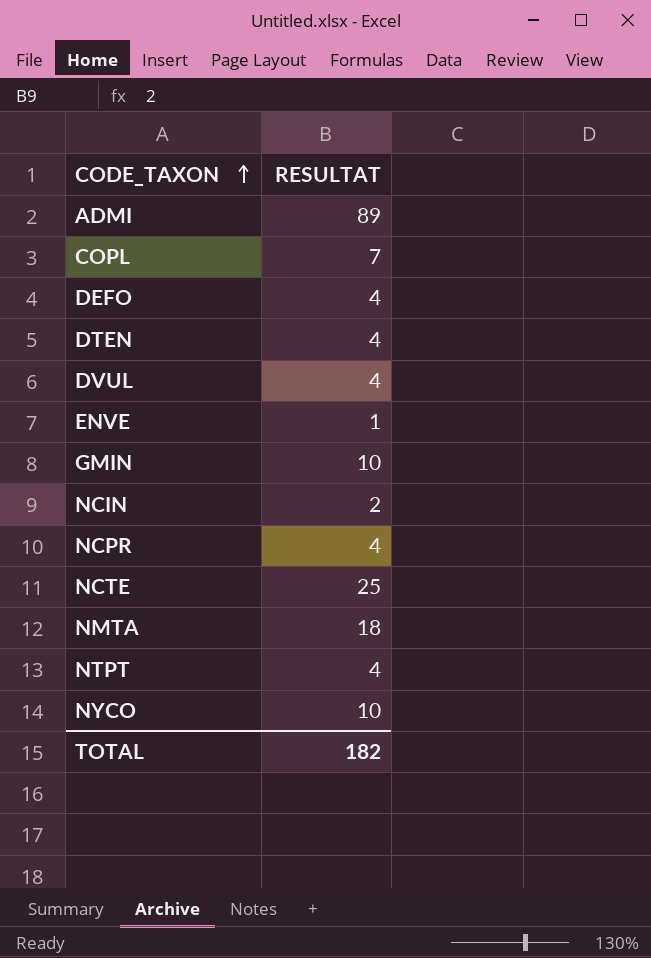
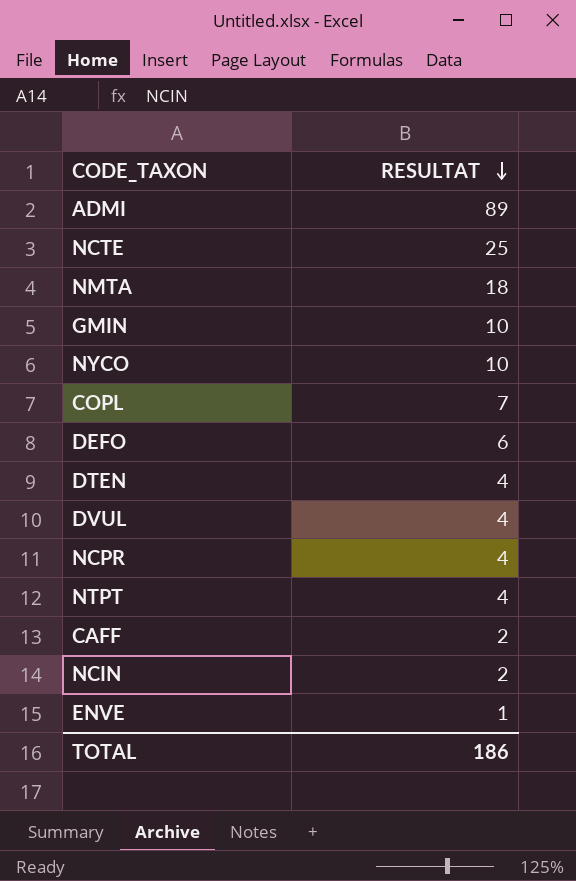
row order: CODE_TAXON ascending -> RESULTAT descending
DEFO | RESULTAT: 4 -> 6
row CAFF: none -> 2
TOTAL | RESULTAT: 182 -> 186

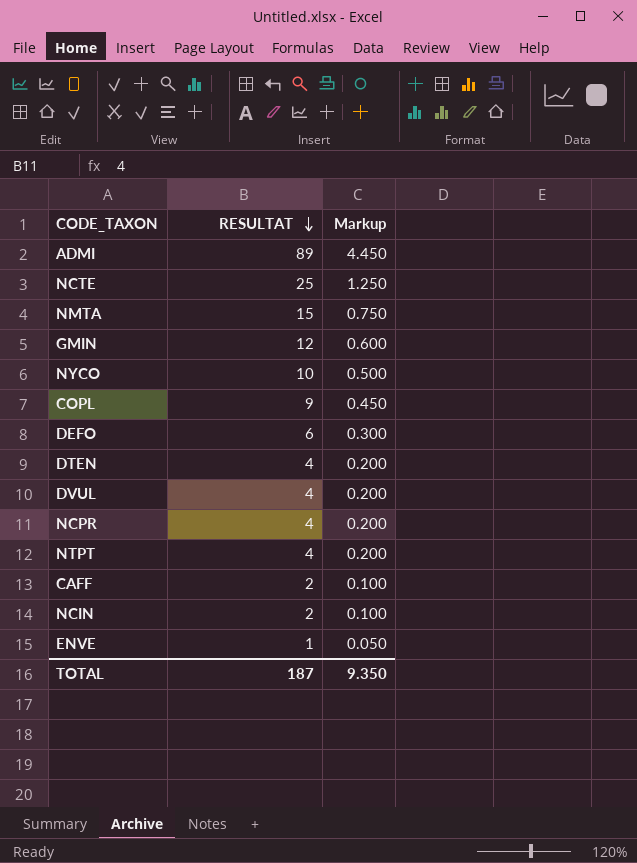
column Markup | formula: none -> [RESULTAT] * 0.05
NMTA | RESULTAT: 18 -> 15
GMIN | RESULTAT: 10 -> 12
COPL | RESULTAT: 7 -> 9
TOTAL | RESULTAT: 186 -> 187

